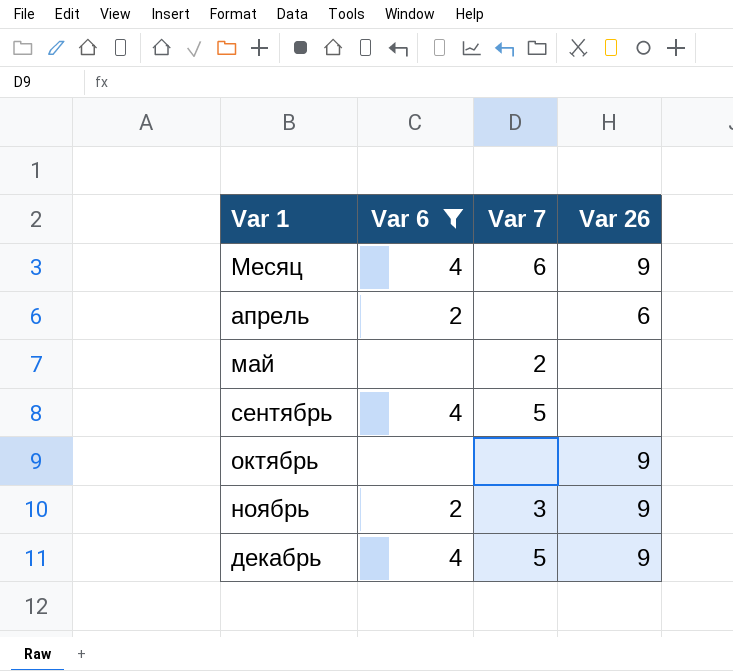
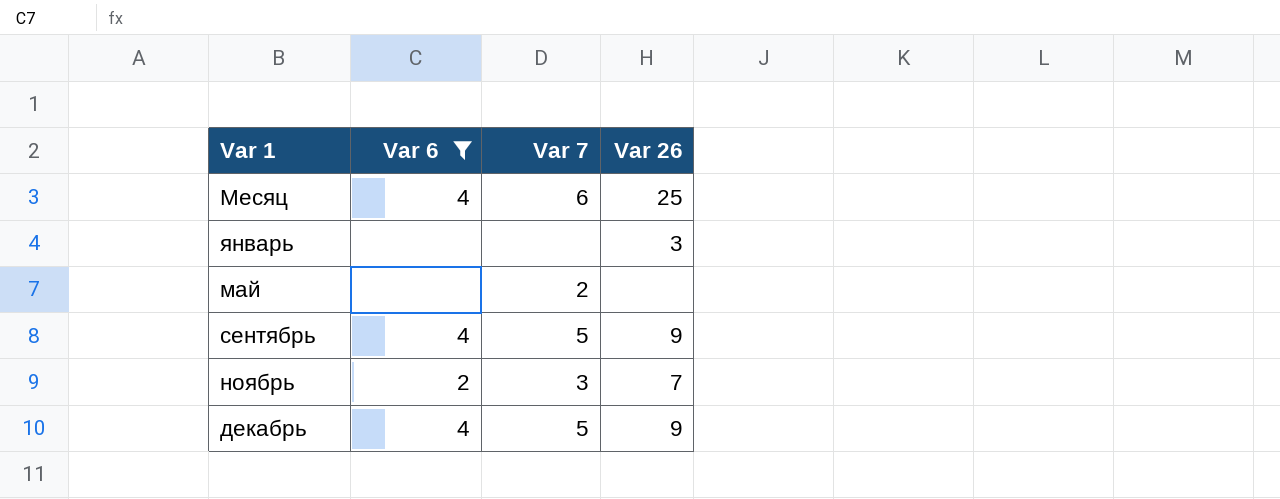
row апрель: 2 | none | 6 -> none
row октябрь: none | none | 9 -> none
Месяц | Var 26: 9 -> 25
row январь: none -> none | none | 3
сентябрь | Var 26: none -> 9
ноябрь | Var 26: 9 -> 7

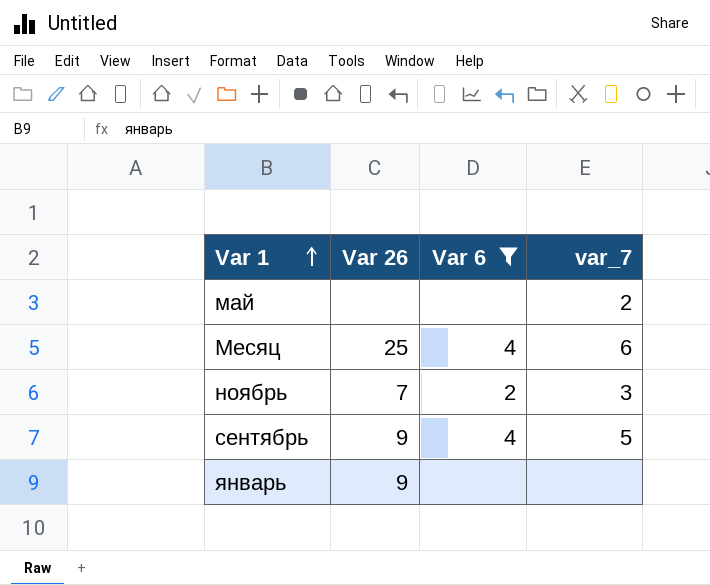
row order: none -> Var 1 ascending
column Var 26 | position: 4 -> 2
column name: Var 7 -> var_7
row декабрь: 4 | 5 | 9 -> none
январь | Var 26: 3 -> 9

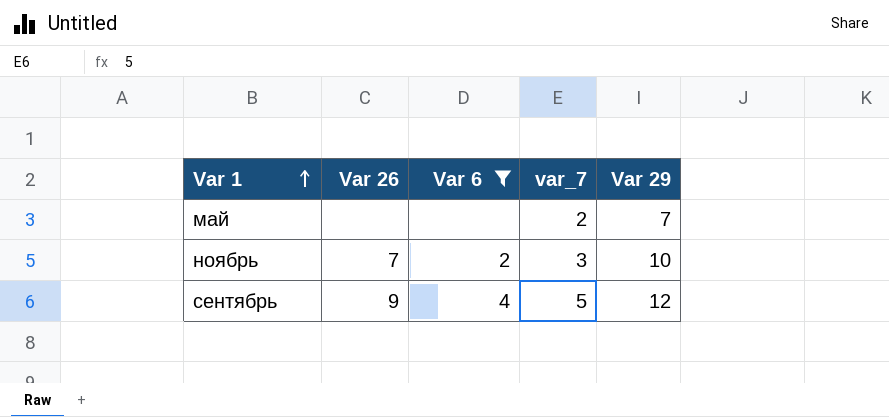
column Var 29 | position: none -> 5
row Месяц: 25 | 4 | 6 -> none
row январь: 9 | none | none -> none

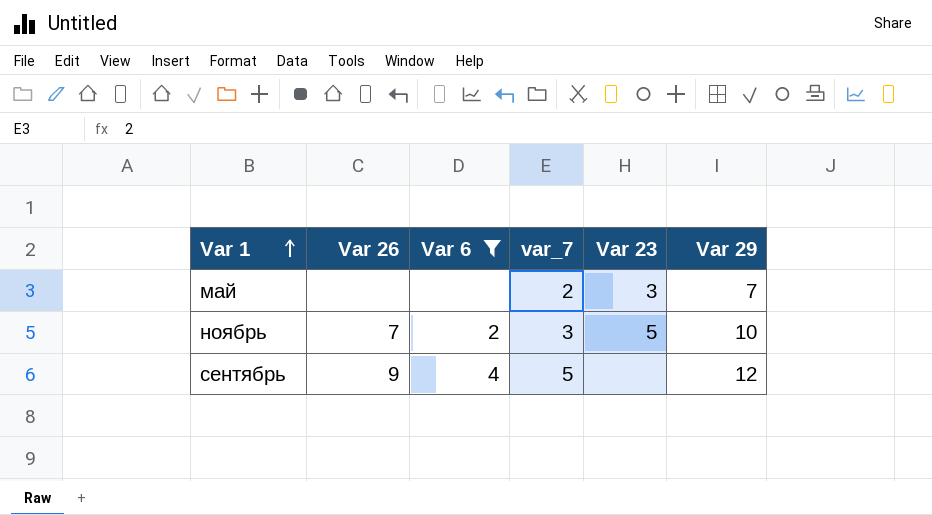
column Var 23 | position: none -> 5

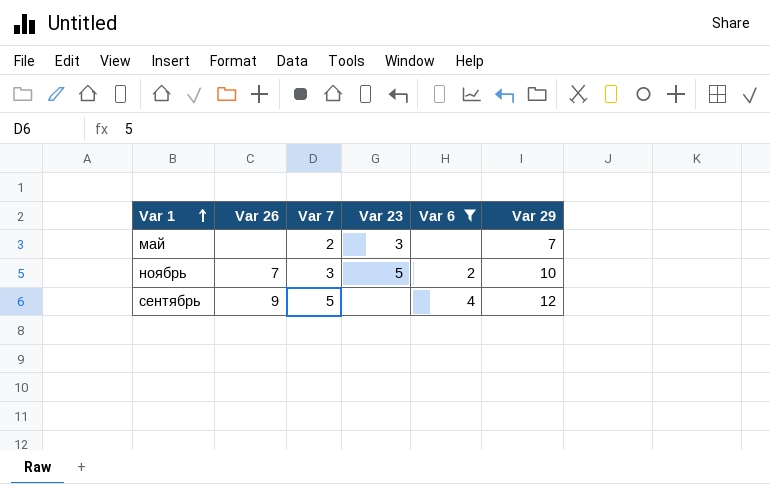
column name: var_7 -> Var 7
column Var 6 | position: 3 -> 5

